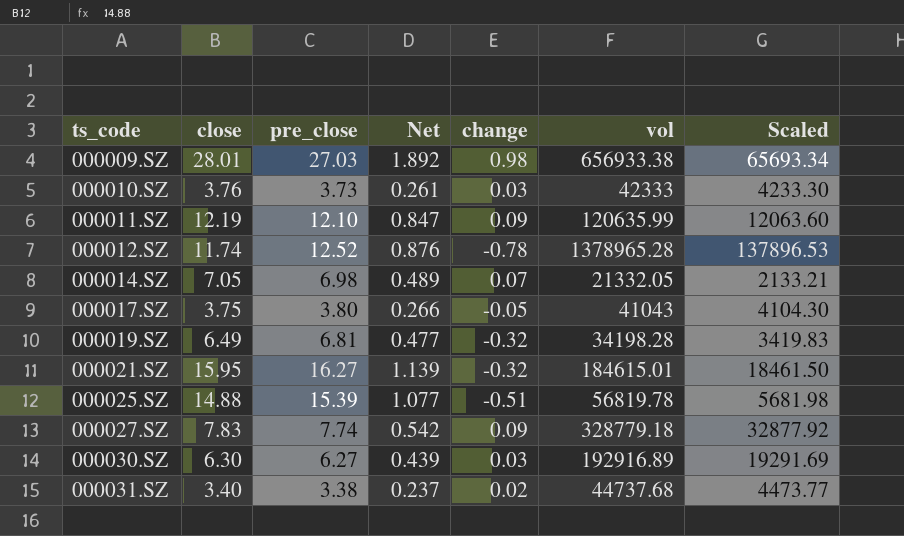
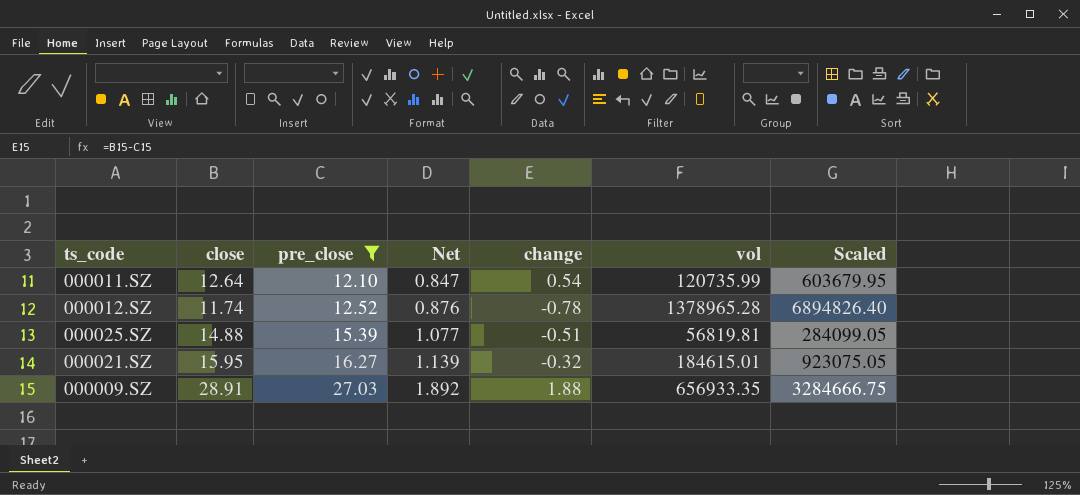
filter: none -> pre_close >= 12.10
row order: ts_code ascending -> pre_close ascending
column Scaled | formula: [vol] * 0.1 -> [vol] * 5
000011.SZ | close: 12.19 -> 12.64
000011.SZ | change: 0.09 -> 0.54
000011.SZ | vol: 120635.99 -> 120735.99
000025.SZ | vol: 56819.78 -> 56819.81
000009.SZ | close: 28.01 -> 28.91
000009.SZ | change: 0.98 -> 1.88
000009.SZ | vol: 656933.38 -> 656933.35

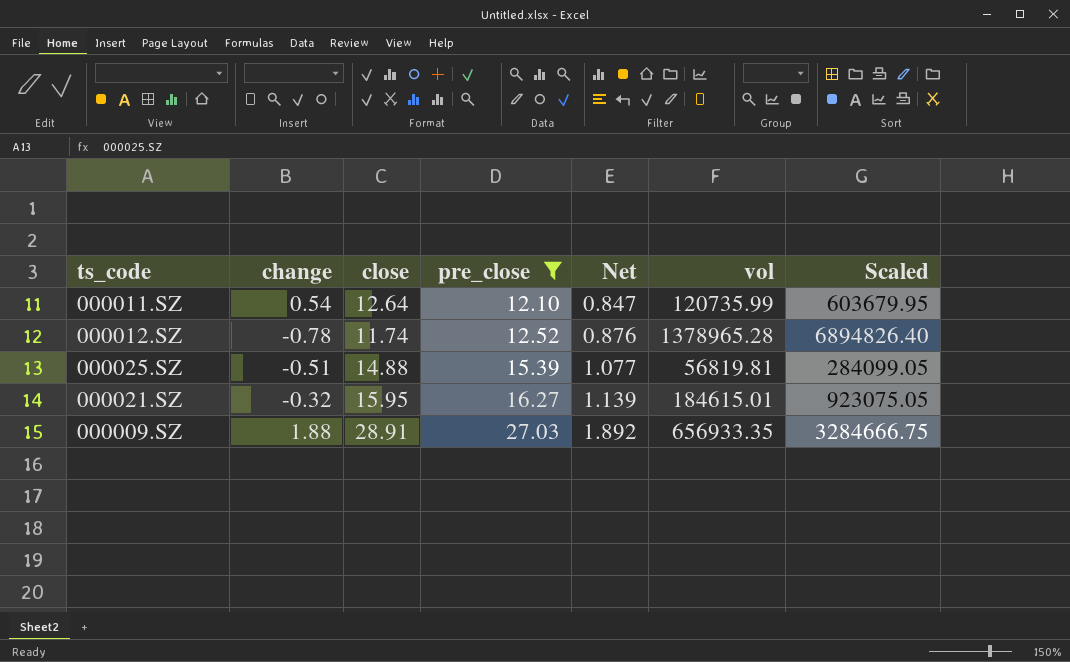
column change | position: 5 -> 2

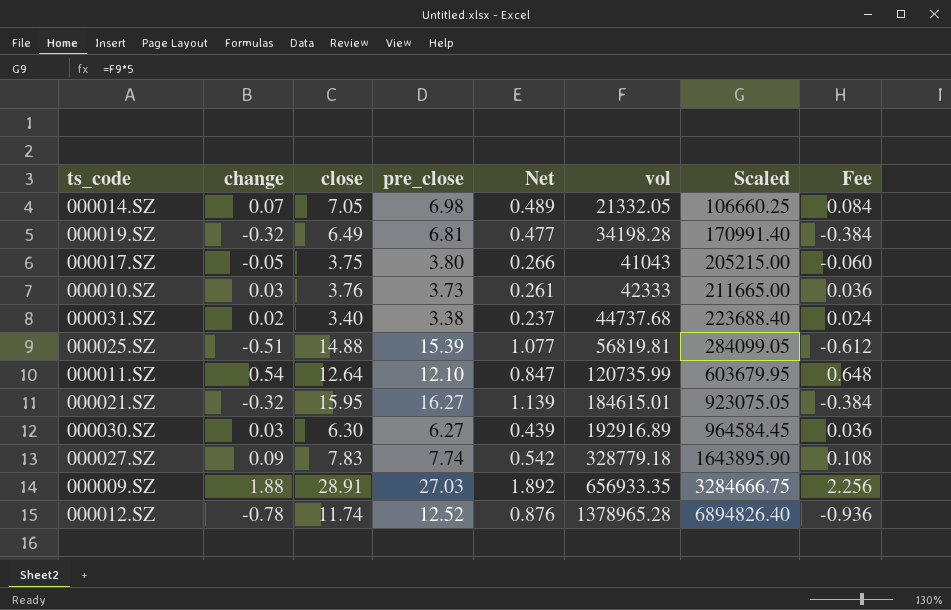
filter: pre_close >= 12.10 -> none
row order: pre_close ascending -> vol ascending
column Fee | formula: none -> [change] * 1.2

